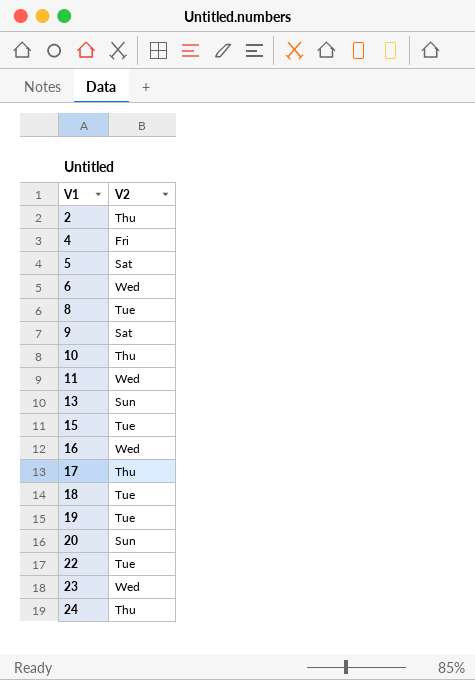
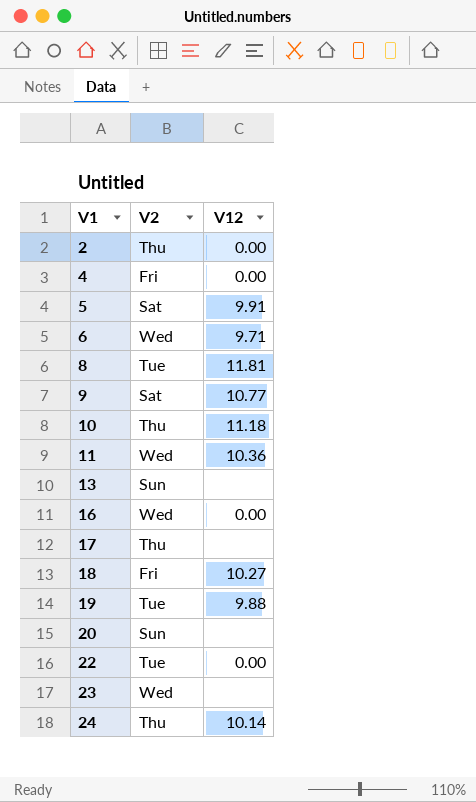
column V12 | position: none -> 3
row 15: Tue -> none
18 | V2: Tue -> Fri

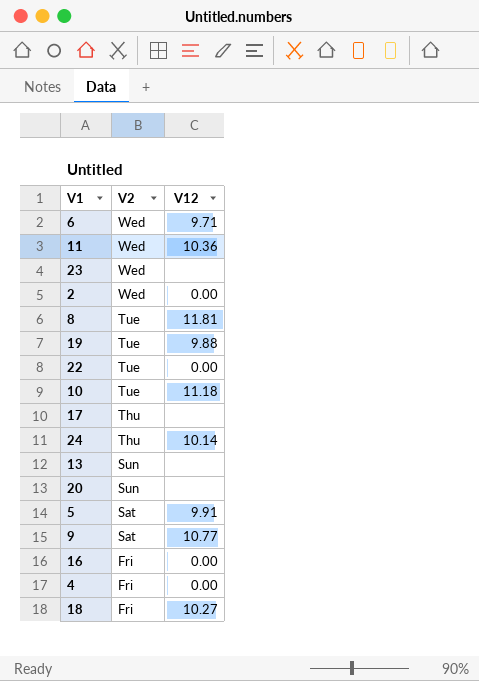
row order: V1 ascending -> V2 descending
2 | V2: Thu -> Wed
10 | V2: Thu -> Tue
16 | V2: Wed -> Fri

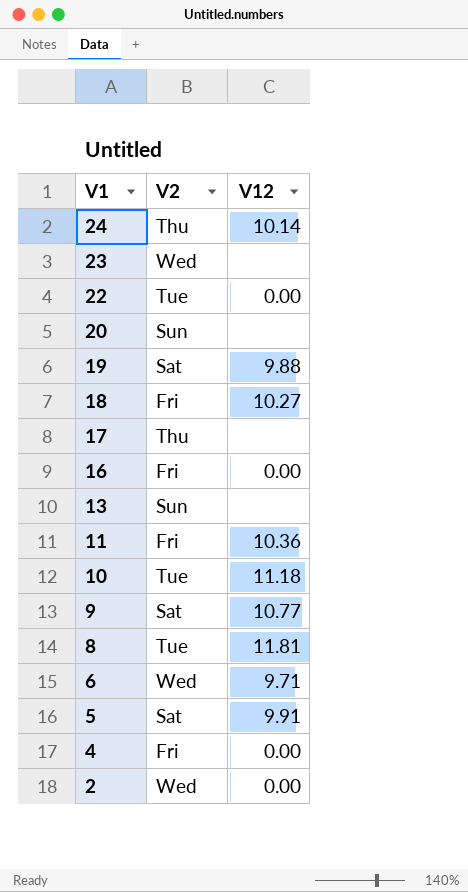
row order: V2 descending -> V1 descending
19 | V2: Tue -> Sat
11 | V2: Wed -> Fri

